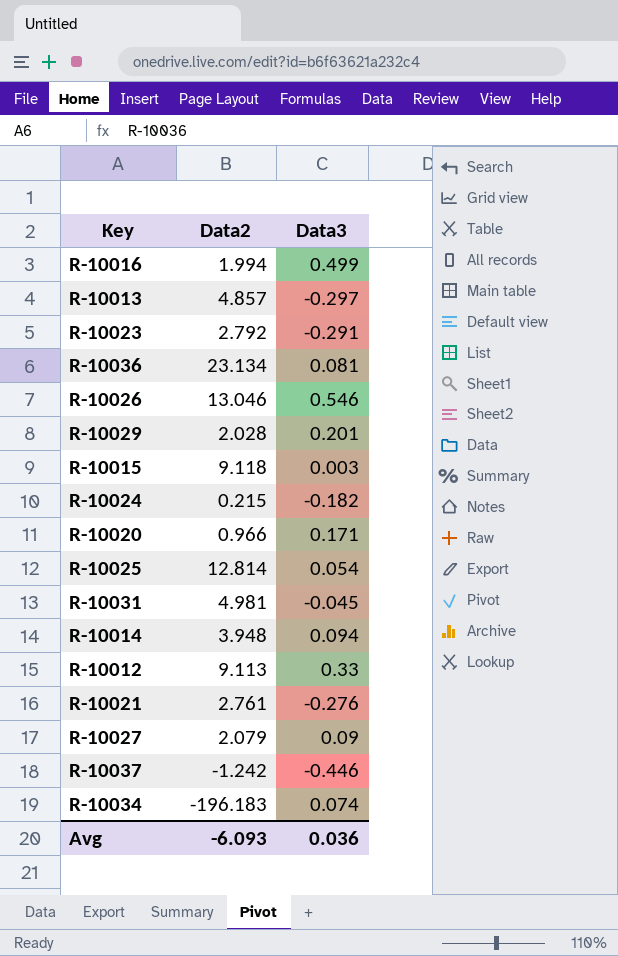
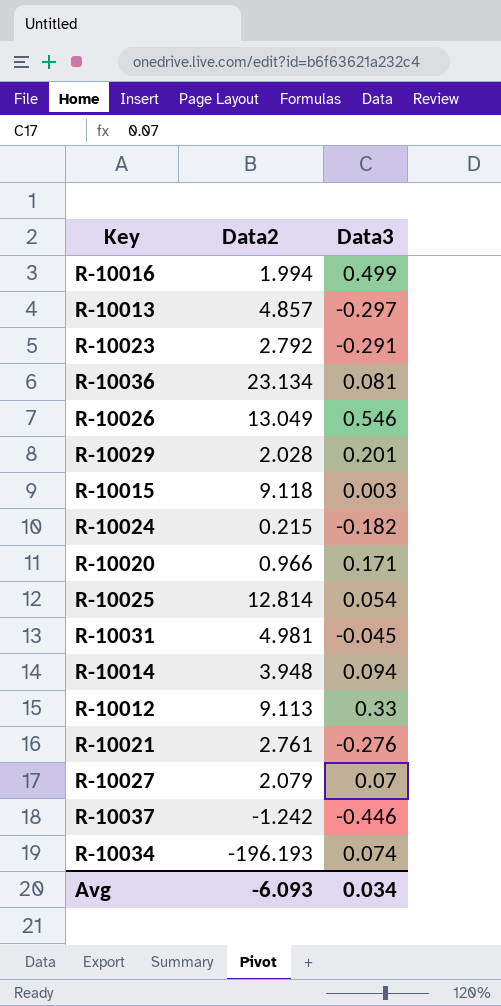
R-10026 | Data2: 13.046 -> 13.049
R-10027 | Data3: 0.09 -> 0.07
R-10034 | Data2: -196.183 -> -196.193
Avg | Data3: 0.036 -> 0.034

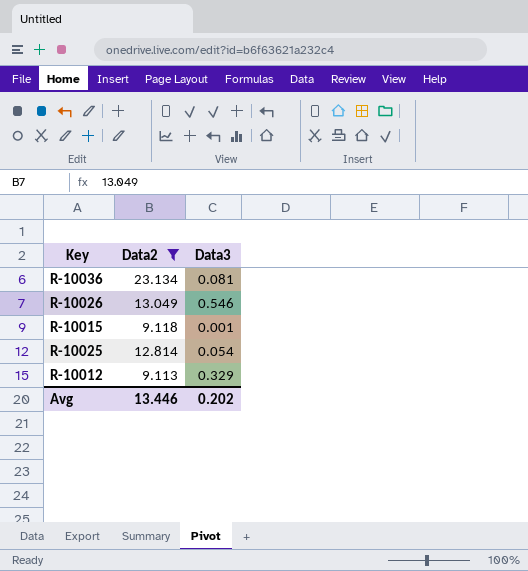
filter: none -> Data2 >= 9.113
R-10015 | Data3: 0.003 -> 0.001
R-10012 | Data3: 0.33 -> 0.329
Avg | Data2: -6.093 -> 13.446
Avg | Data3: 0.034 -> 0.202

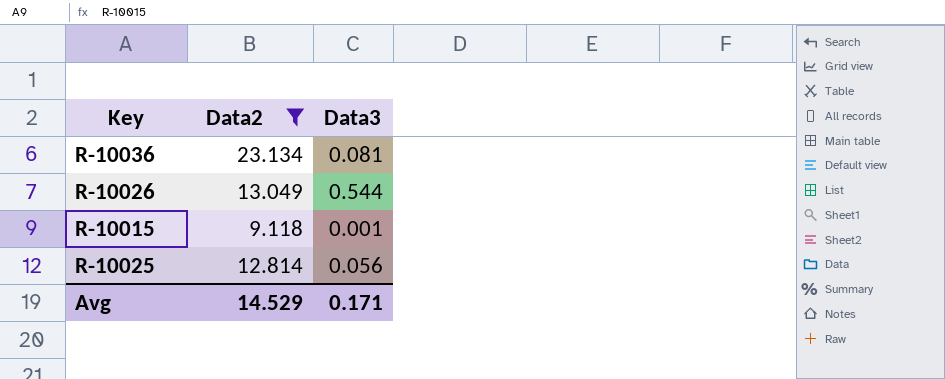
row R-10012: 9.113 | 0.329 -> none
R-10026 | Data3: 0.546 -> 0.544
R-10025 | Data3: 0.054 -> 0.056
Avg | Data2: 13.446 -> 14.529
Avg | Data3: 0.202 -> 0.171

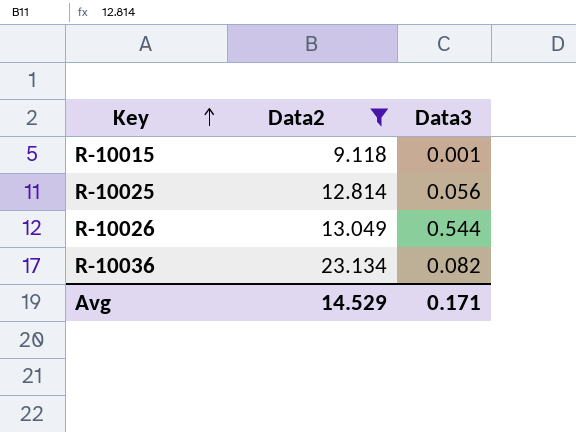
row order: none -> Key ascending
R-10036 | Data3: 0.081 -> 0.082

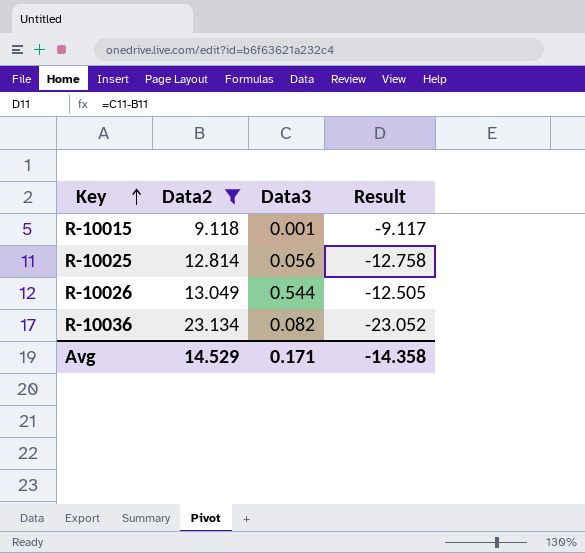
column Result | formula: none -> [Data3] - [Data2]

